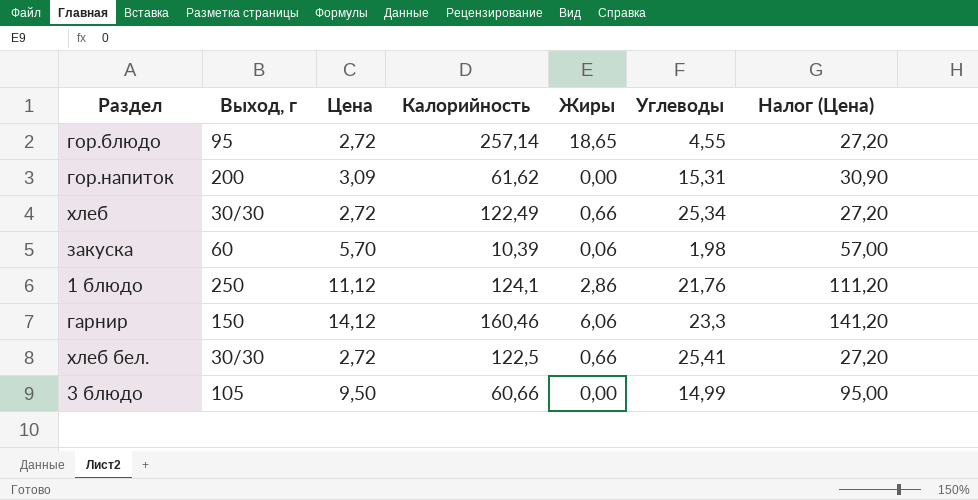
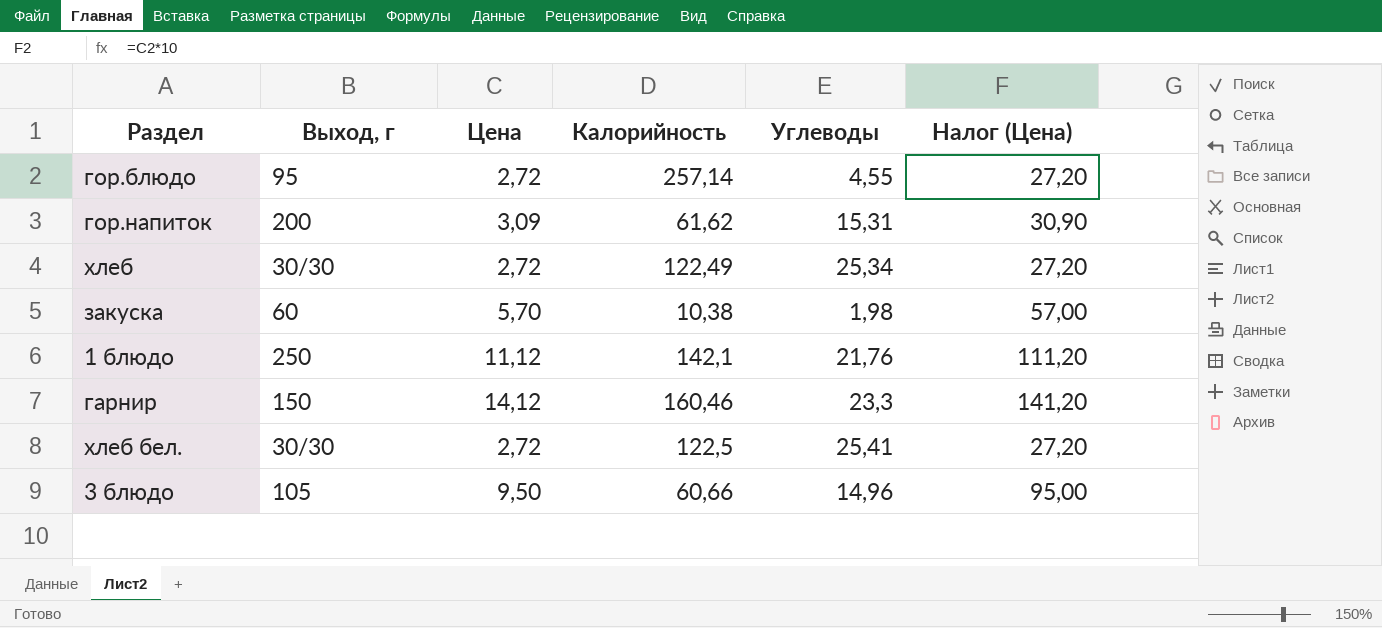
column Жиры | position: 5 -> none
закуска | Калорийность: 10,39 -> 10,38
1 блюдо | Калорийность: 124,1 -> 142,1
3 блюдо | Углеводы: 14,99 -> 14,96

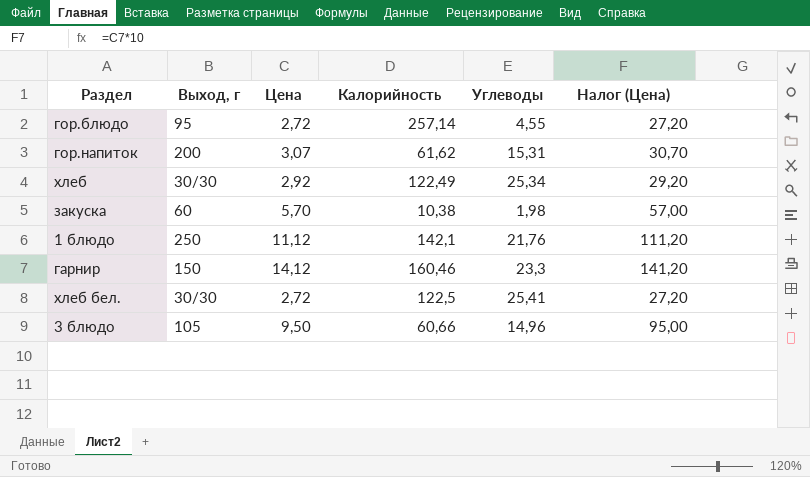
гор.напиток | Цена: 3,09 -> 3,07
гор.напиток | Налог (Цена): 30,90 -> 30,70
хлеб | Цена: 2,72 -> 2,92
хлеб | Налог (Цена): 27,20 -> 29,20

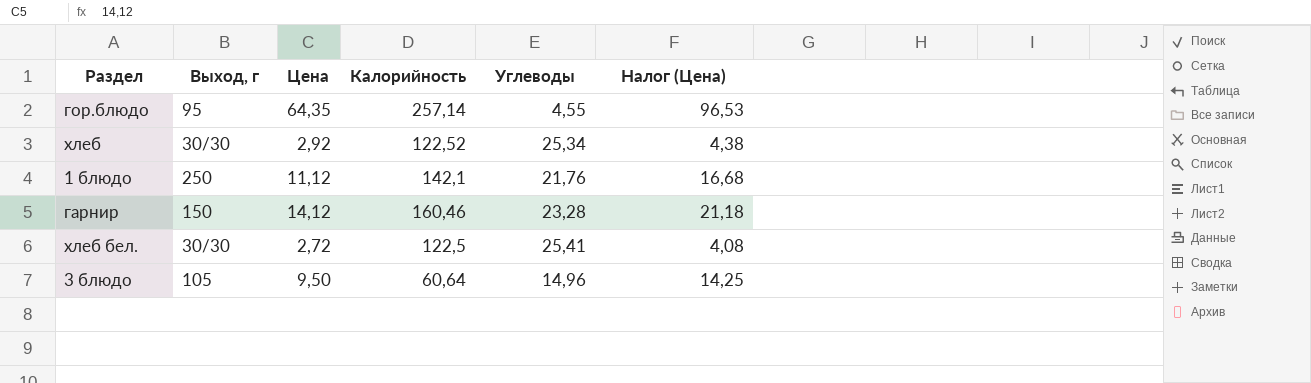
column Налог (Цена) | formula: [Цена] * 10 -> [Цена] * 1,5
row гор.напиток: 200 | 3,07 | 61,62 | 15,31 | 30,70 -> none
row закуска: 60 | 5,70 | 10,38 | 1,98 | 57,00 -> none
гор.блюдо | Цена: 2,72 -> 64,35
хлеб | Калорийность: 122,49 -> 122,52
гарнир | Углеводы: 23,3 -> 23,28
3 блюдо | Калорийность: 60,66 -> 60,64

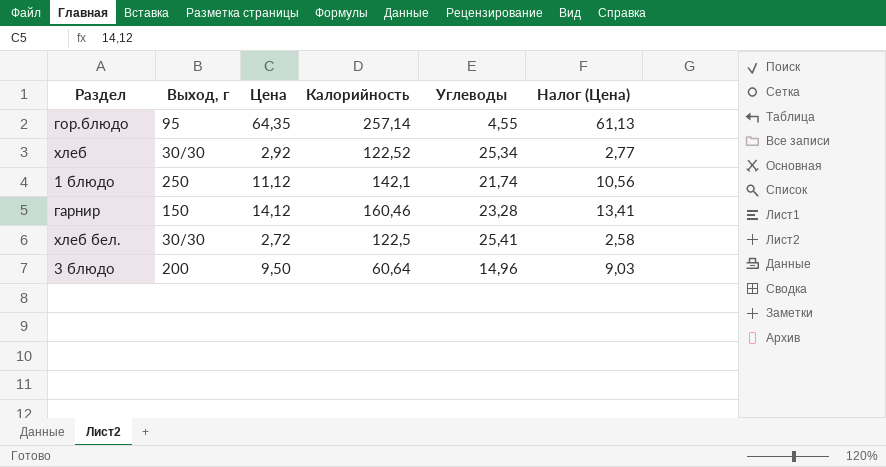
column Налог (Цена) | formula: [Цена] * 1,5 -> [Цена] * 0,95
1 блюдо | Углеводы: 21,76 -> 21,74
3 блюдо | Выход, г: 105 -> 200

